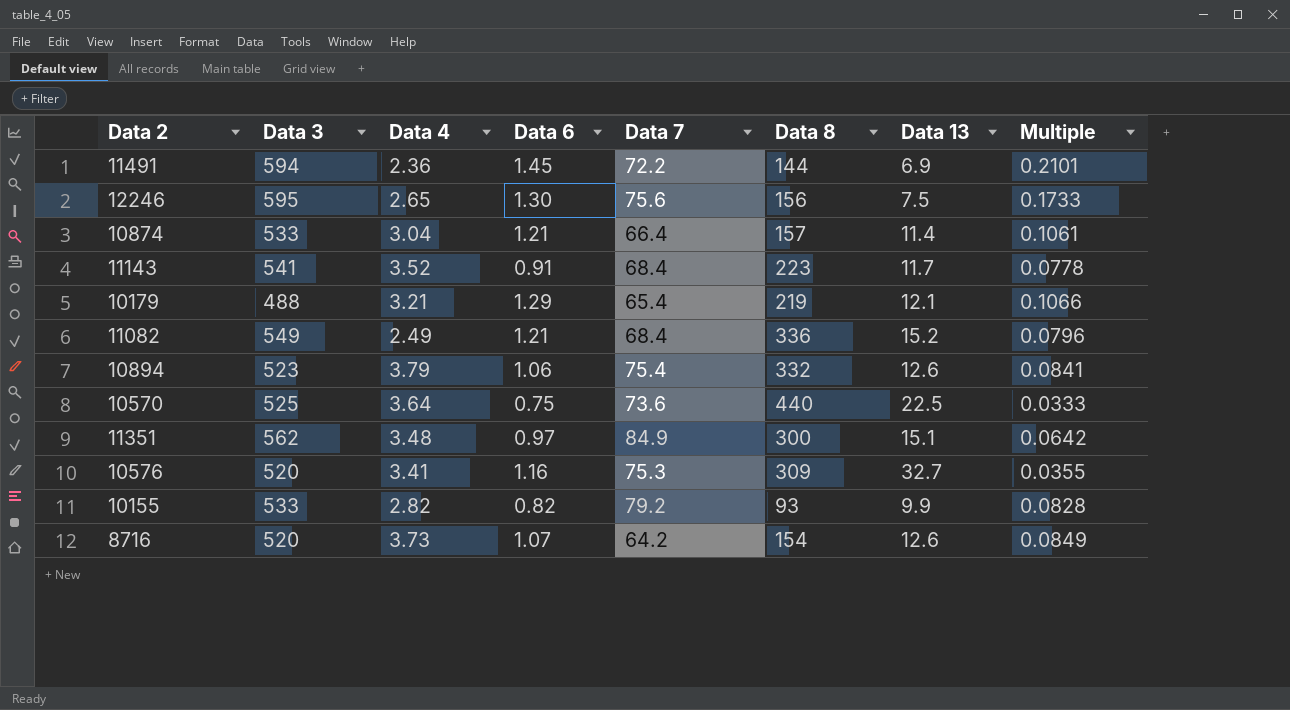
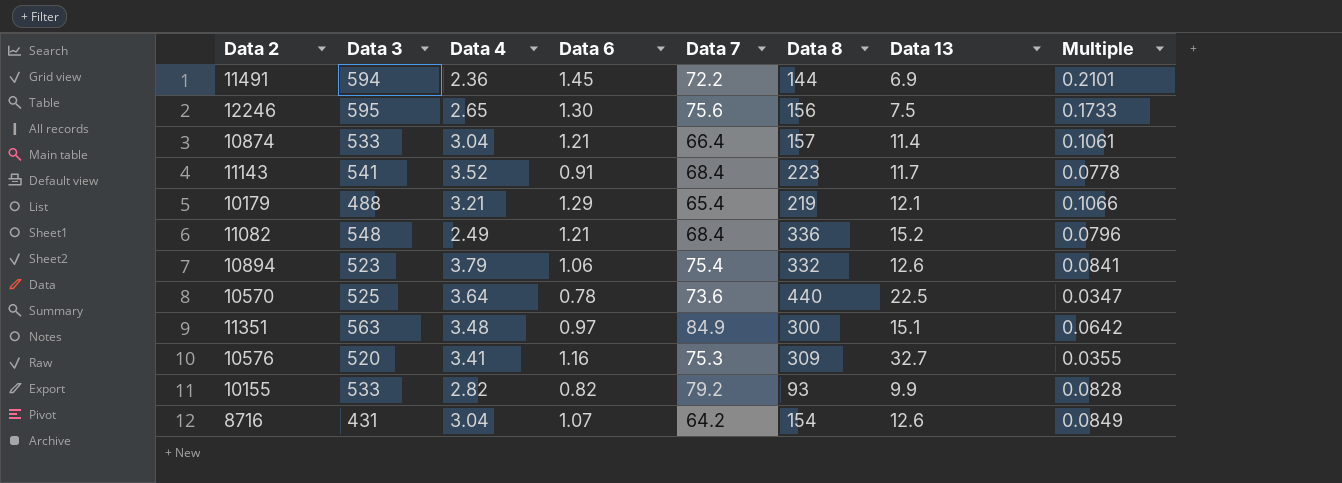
11082 | Data 3: 549 -> 548
10570 | Data 6: 0.75 -> 0.78
10570 | Multiple: 0.0333 -> 0.0347
11351 | Data 3: 562 -> 563
8716 | Data 3: 520 -> 431
8716 | Data 4: 3.73 -> 3.04

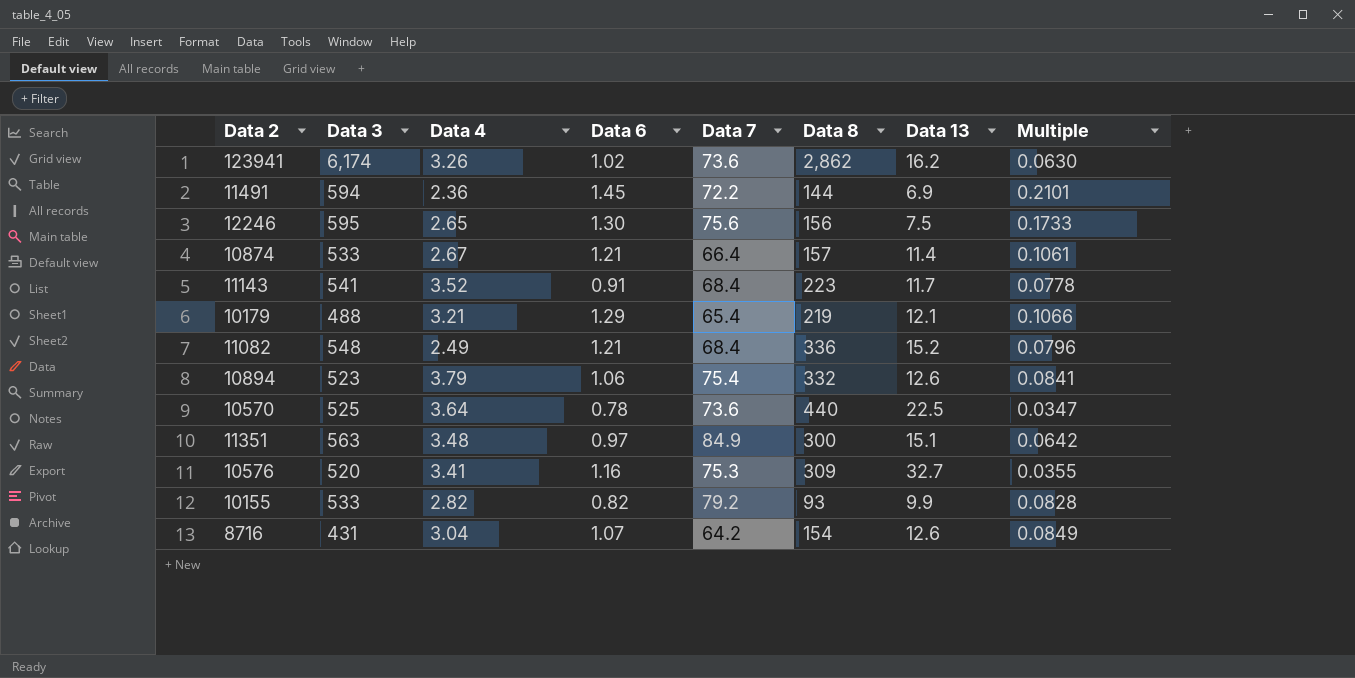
row 123941: none -> 6,174 | 3.26 | 1.02 | 73.6 | 2,862 | 16.2 | 0.0630
10874 | Data 4: 3.04 -> 2.67

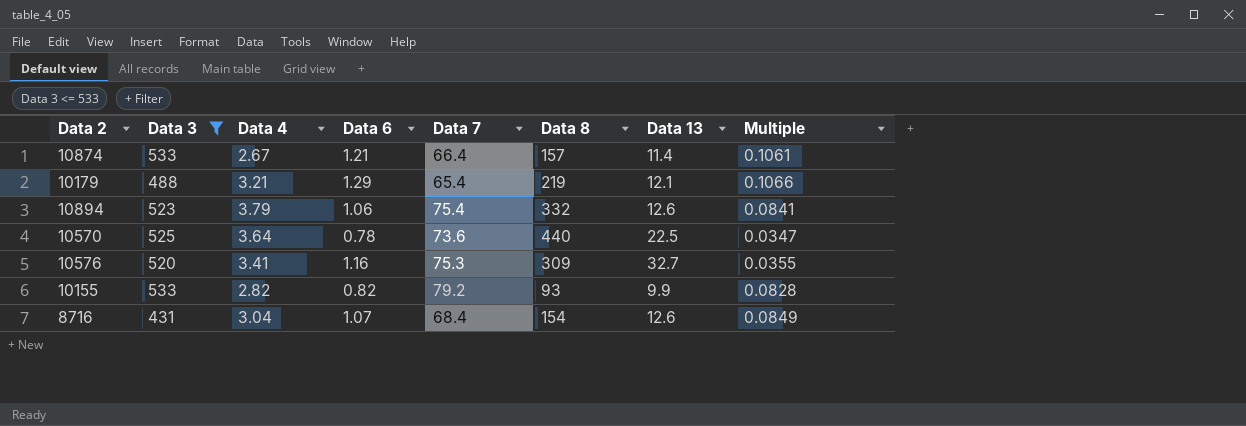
filter: none -> Data 3 <= 533
8716 | Data 7: 64.2 -> 68.4

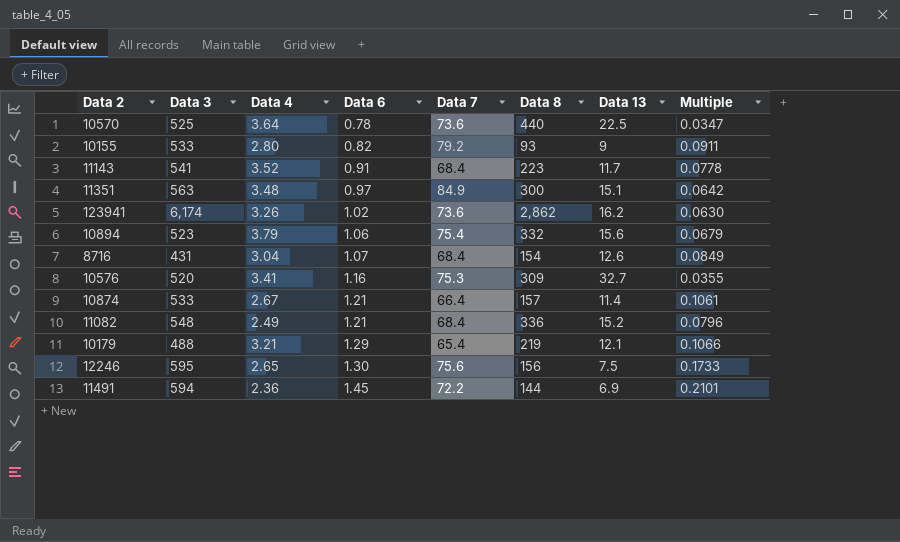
filter: Data 3 <= 533 -> none
row order: none -> Data 6 ascending
10155 | Data 4: 2.82 -> 2.80
10155 | Data 13: 9.9 -> 9
10155 | Multiple: 0.0828 -> 0.0911
10894 | Data 13: 12.6 -> 15.6
10894 | Multiple: 0.0841 -> 0.0679

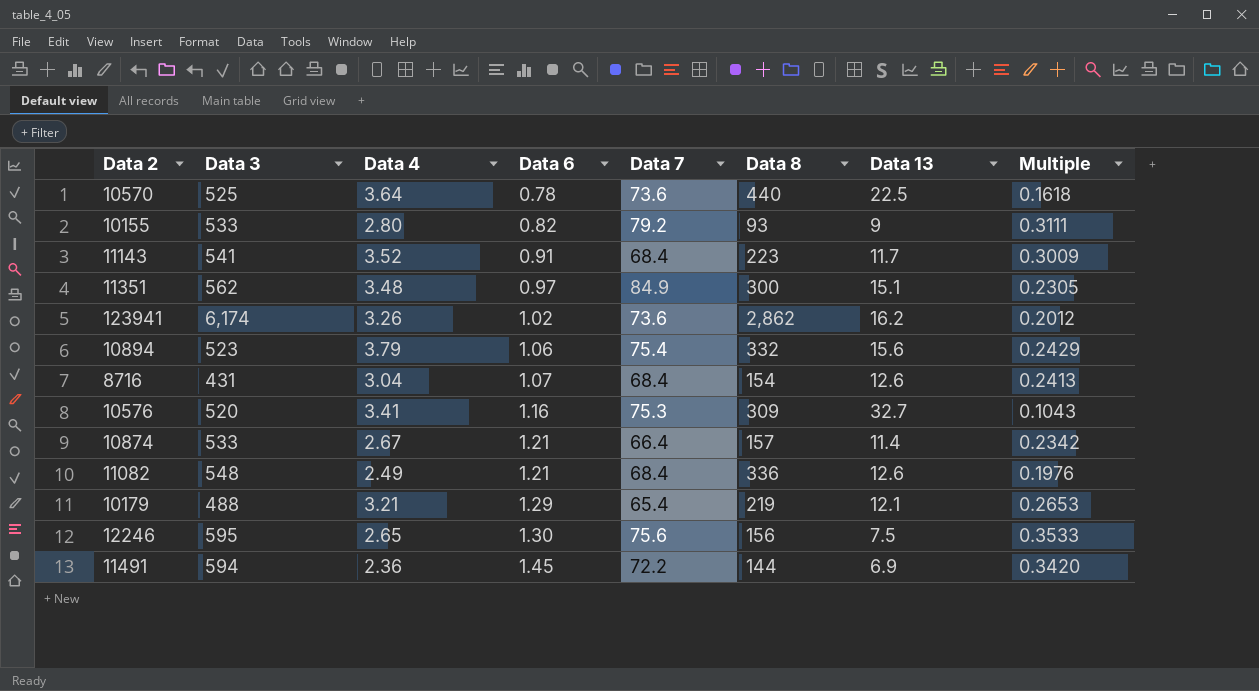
column Multiple | formula: [Data 6] / [Data 13] -> [Data 4] / [Data 13]
11351 | Data 3: 563 -> 562
11082 | Data 13: 15.2 -> 12.6

